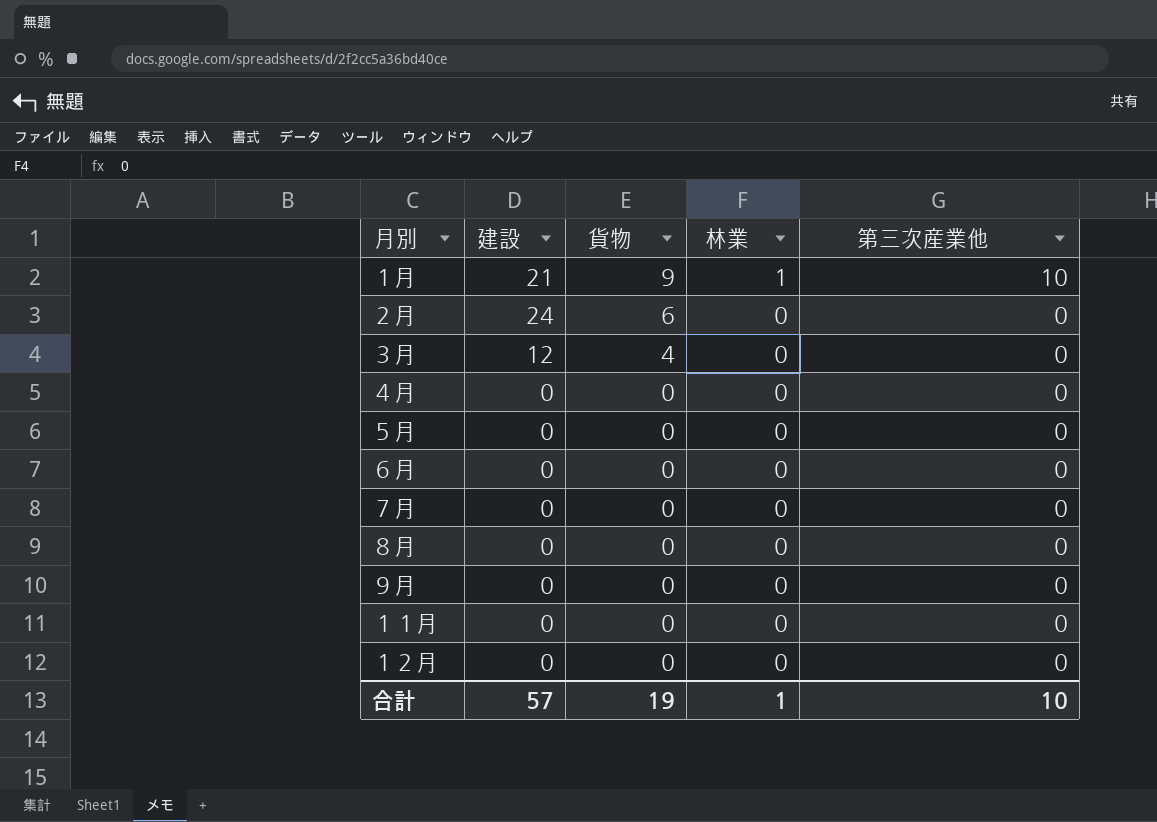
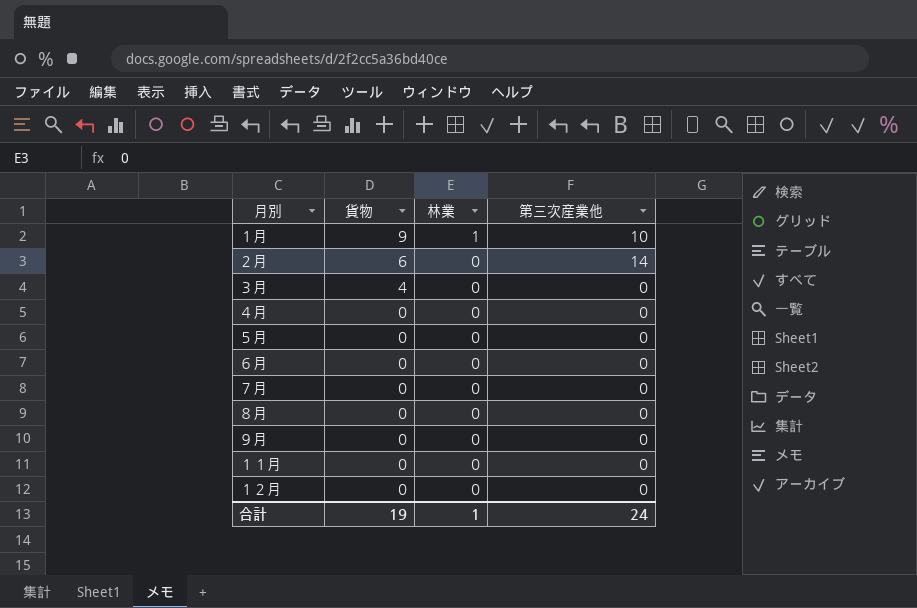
column 建設 | position: 2 -> none
２月 | 第三次産業他: 0 -> 14
合計 | 第三次産業他: 10 -> 24

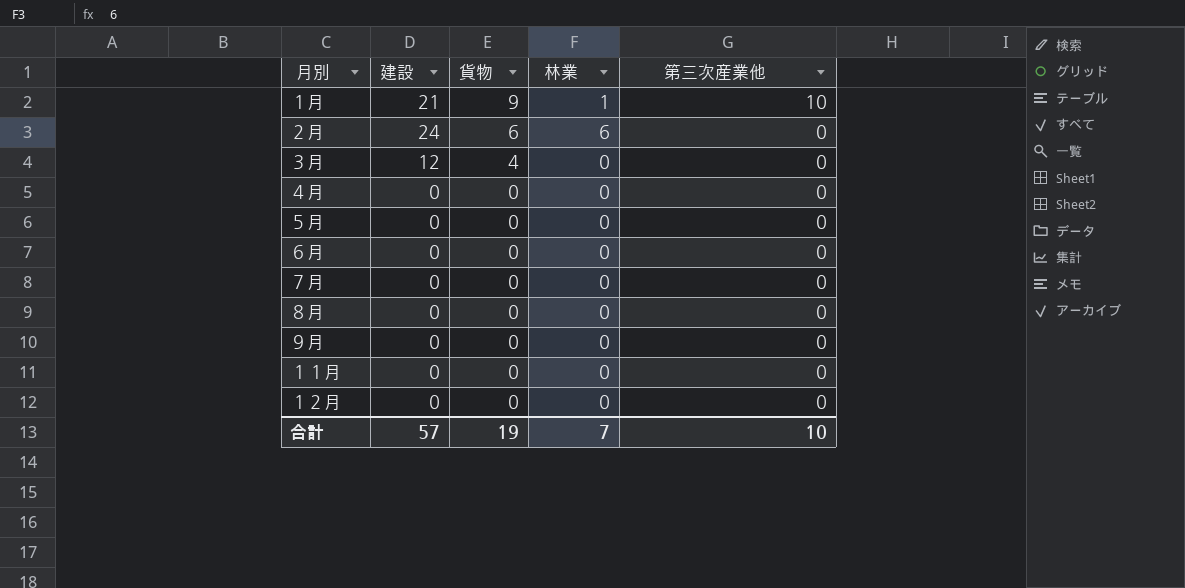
column 建設 | position: none -> 2
２月 | 林業: 0 -> 6
２月 | 第三次産業他: 14 -> 0
合計 | 林業: 1 -> 7
合計 | 第三次産業他: 24 -> 10

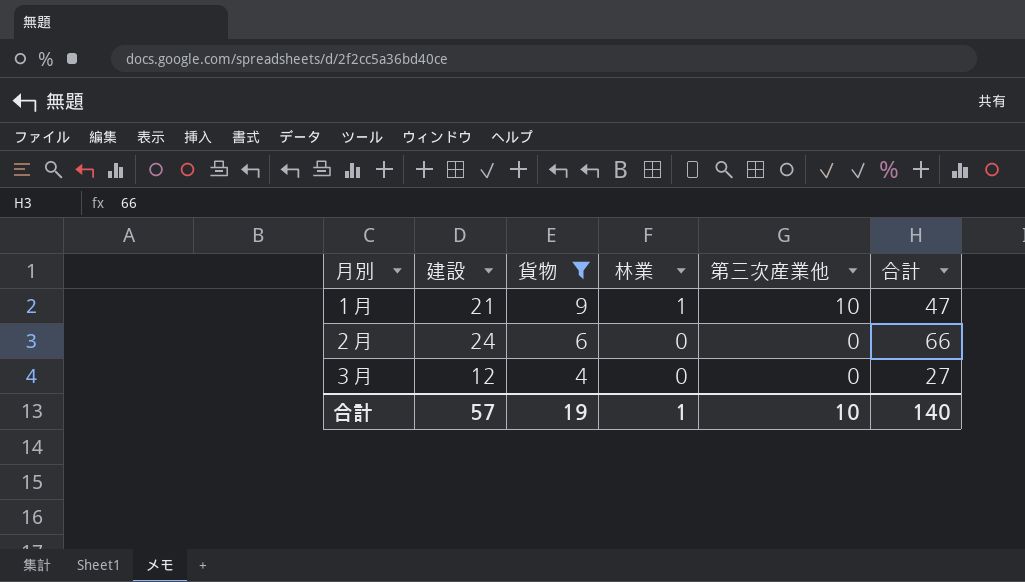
filter: none -> 貨物 != 0
column 合計 | position: none -> 6
２月 | 林業: 6 -> 0
合計 | 林業: 7 -> 1

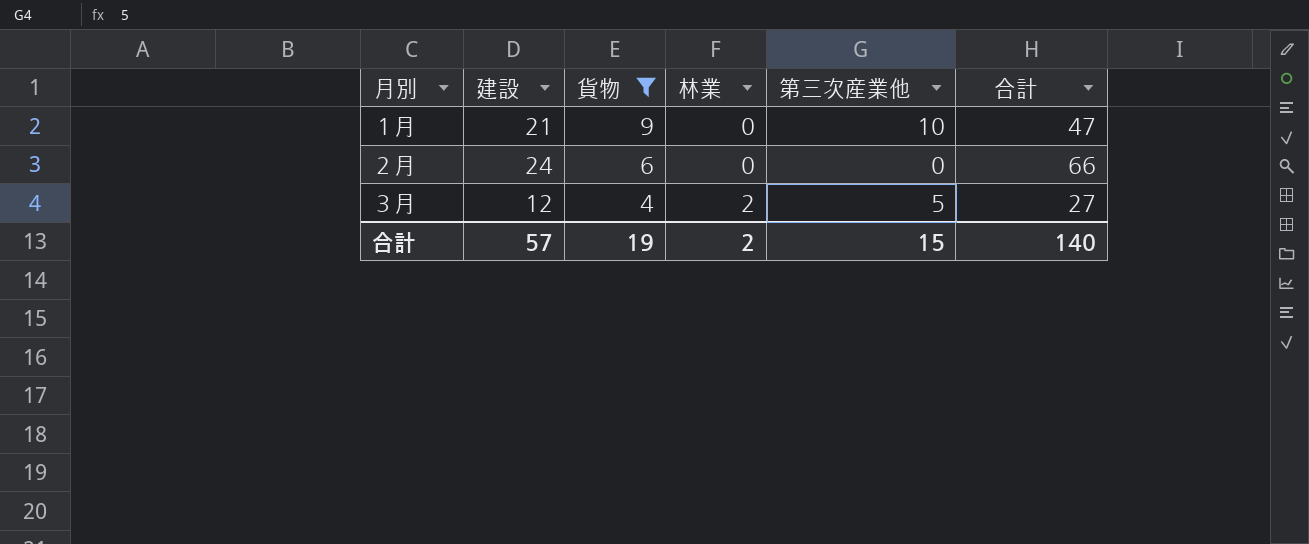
１月 | 林業: 1 -> 0
３月 | 林業: 0 -> 2
３月 | 第三次産業他: 0 -> 5
合計 | 林業: 1 -> 2
合計 | 第三次産業他: 10 -> 15

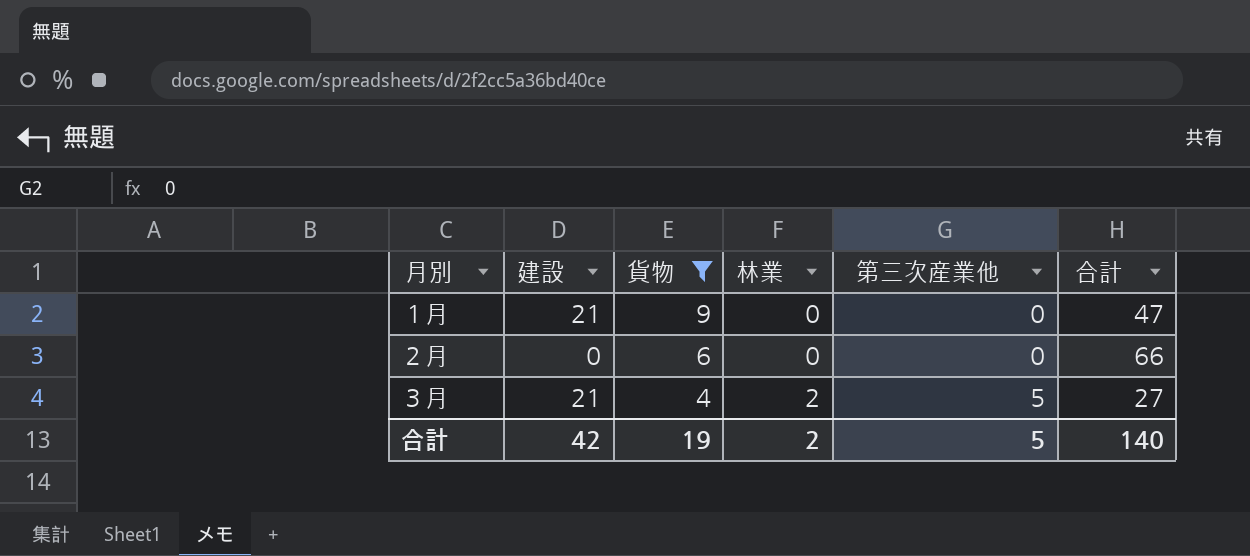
１月 | 第三次産業他: 10 -> 0
２月 | 建設: 24 -> 0
３月 | 建設: 12 -> 21
合計 | 建設: 57 -> 42
合計 | 第三次産業他: 15 -> 5

